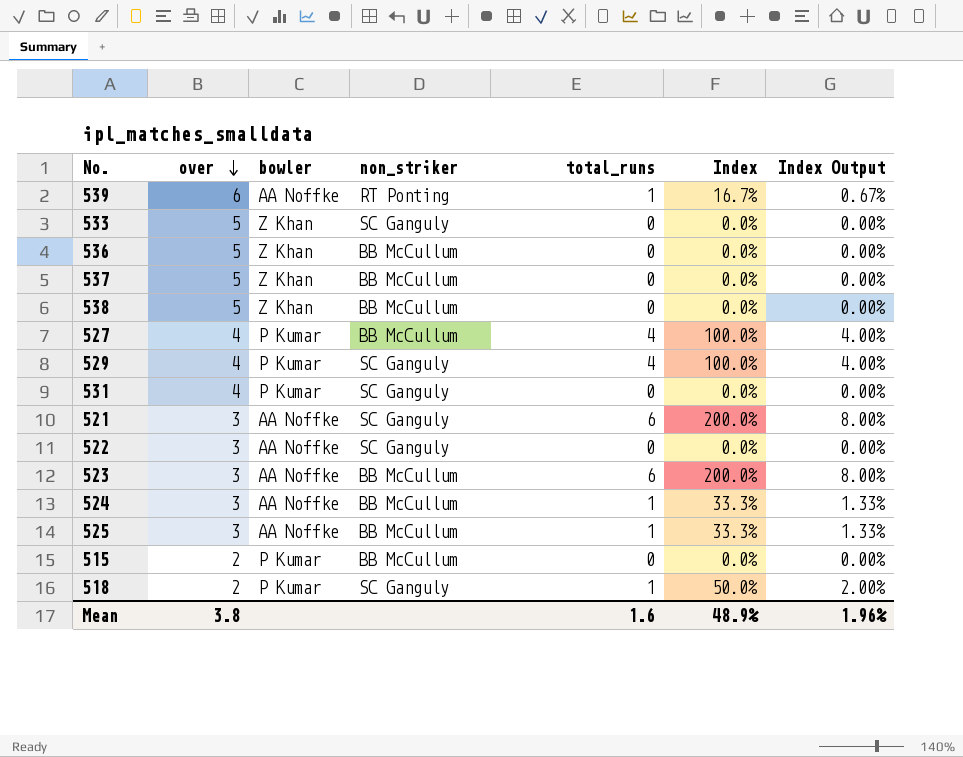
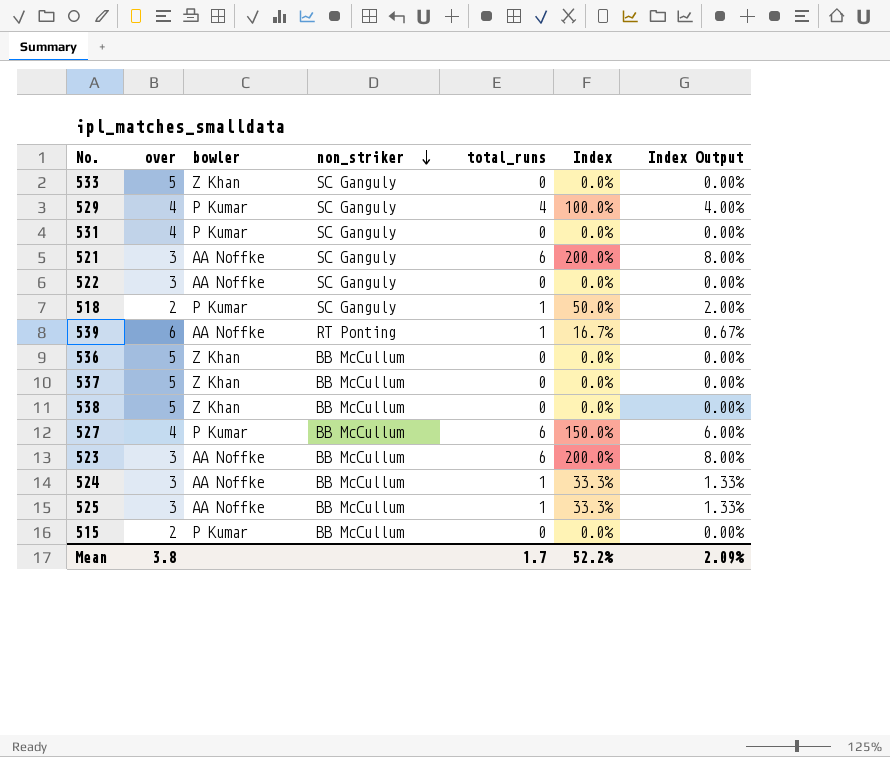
row order: over descending -> non_striker descending
527 | total_runs: 4 -> 6
527 | Index: 100.0% -> 150.0%
527 | Index Output: 4.00% -> 6.00%
Mean | total_runs: 1.6 -> 1.7
Mean | Index: 48.9% -> 52.2%
Mean | Index Output: 1.96% -> 2.09%

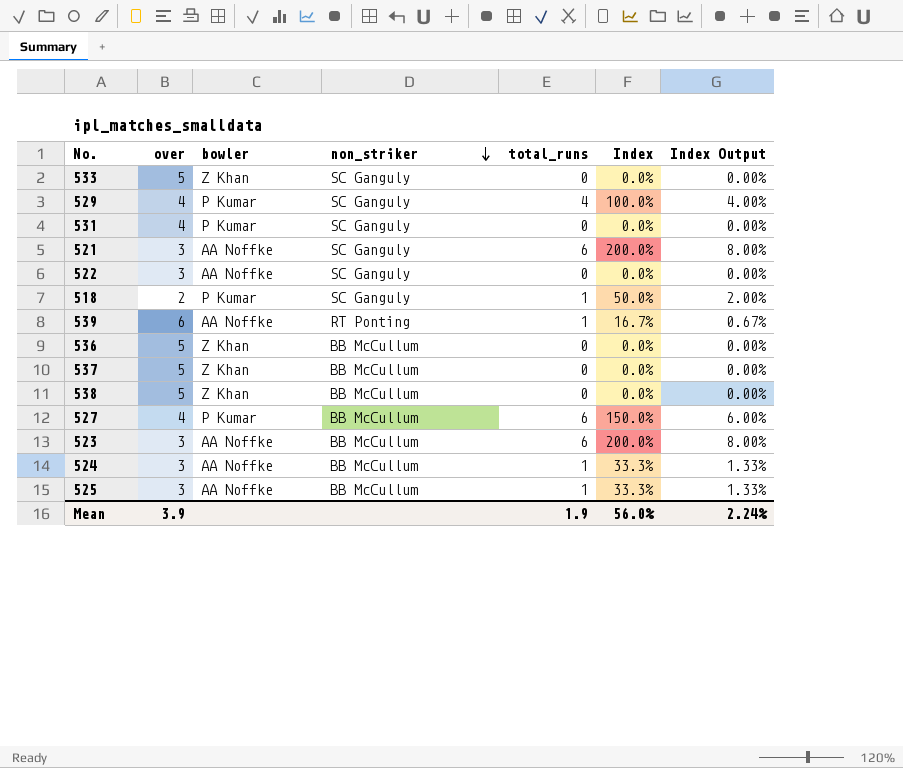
row 515: 2 | P Kumar | BB McCullum | 0 | 0.0% | 0.00% -> none
Mean | over: 3.8 -> 3.9
Mean | total_runs: 1.7 -> 1.9
Mean | Index: 52.2% -> 56.0%
Mean | Index Output: 2.09% -> 2.24%

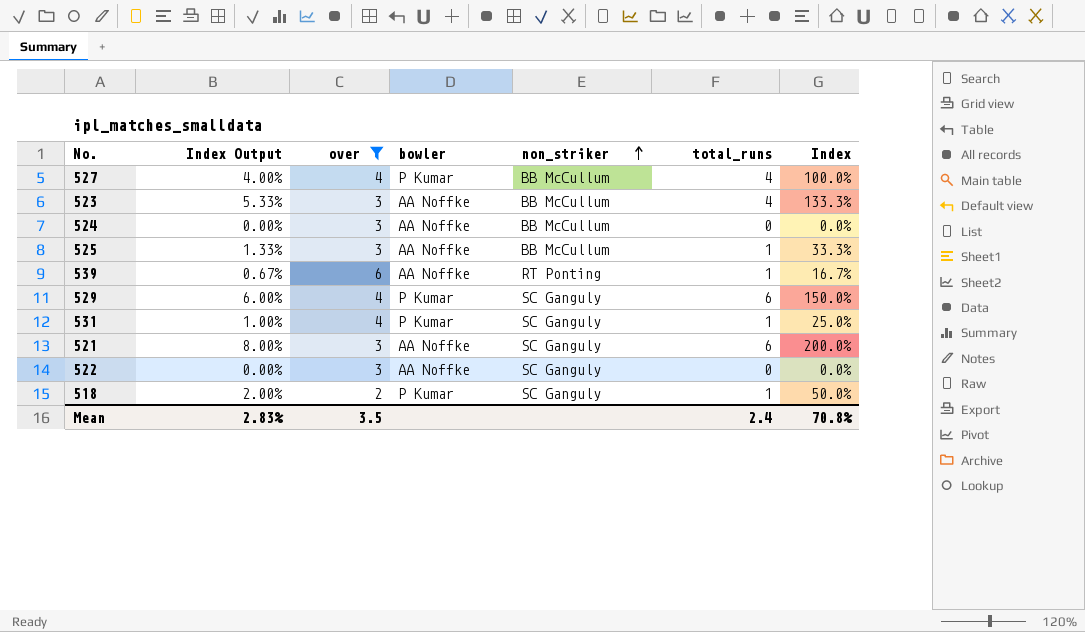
filter: none -> over != 5
row order: non_striker descending -> non_striker ascending
column Index Output | position: 7 -> 2
527 | Index Output: 6.00% -> 4.00%
527 | total_runs: 6 -> 4
527 | Index: 150.0% -> 100.0%
523 | Index Output: 8.00% -> 5.33%
523 | total_runs: 6 -> 4
523 | Index: 200.0% -> 133.3%
524 | Index Output: 1.33% -> 0.00%
524 | total_runs: 1 -> 0
524 | Index: 33.3% -> 0.0%
529 | Index Output: 4.00% -> 6.00%
529 | total_runs: 4 -> 6
529 | Index: 100.0% -> 150.0%
531 | Index Output: 0.00% -> 1.00%
531 | total_runs: 0 -> 1
531 | Index: 0.0% -> 25.0%
Mean | Index Output: 2.24% -> 2.83%
Mean | over: 3.9 -> 3.5
Mean | total_runs: 1.9 -> 2.4
Mean | Index: 56.0% -> 70.8%

